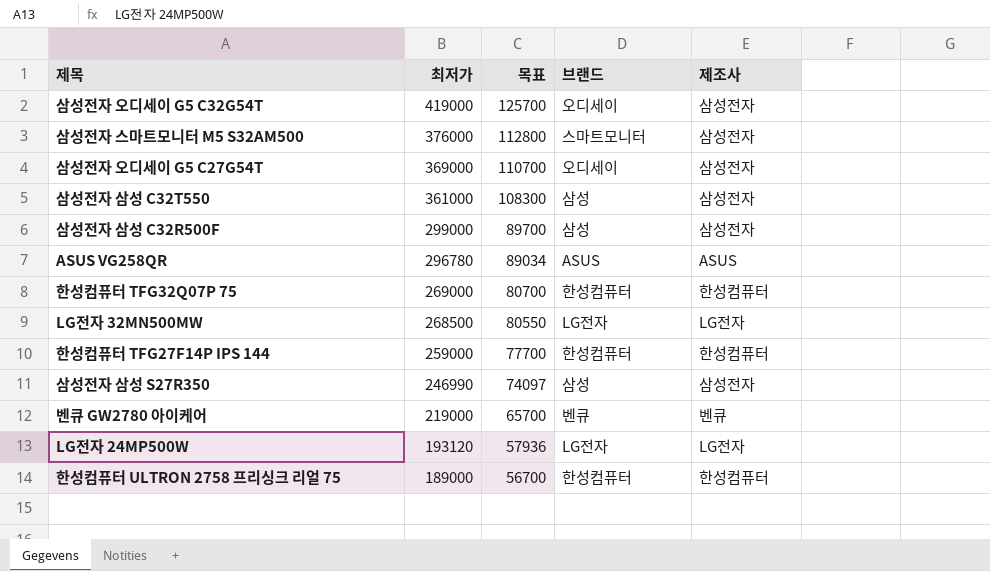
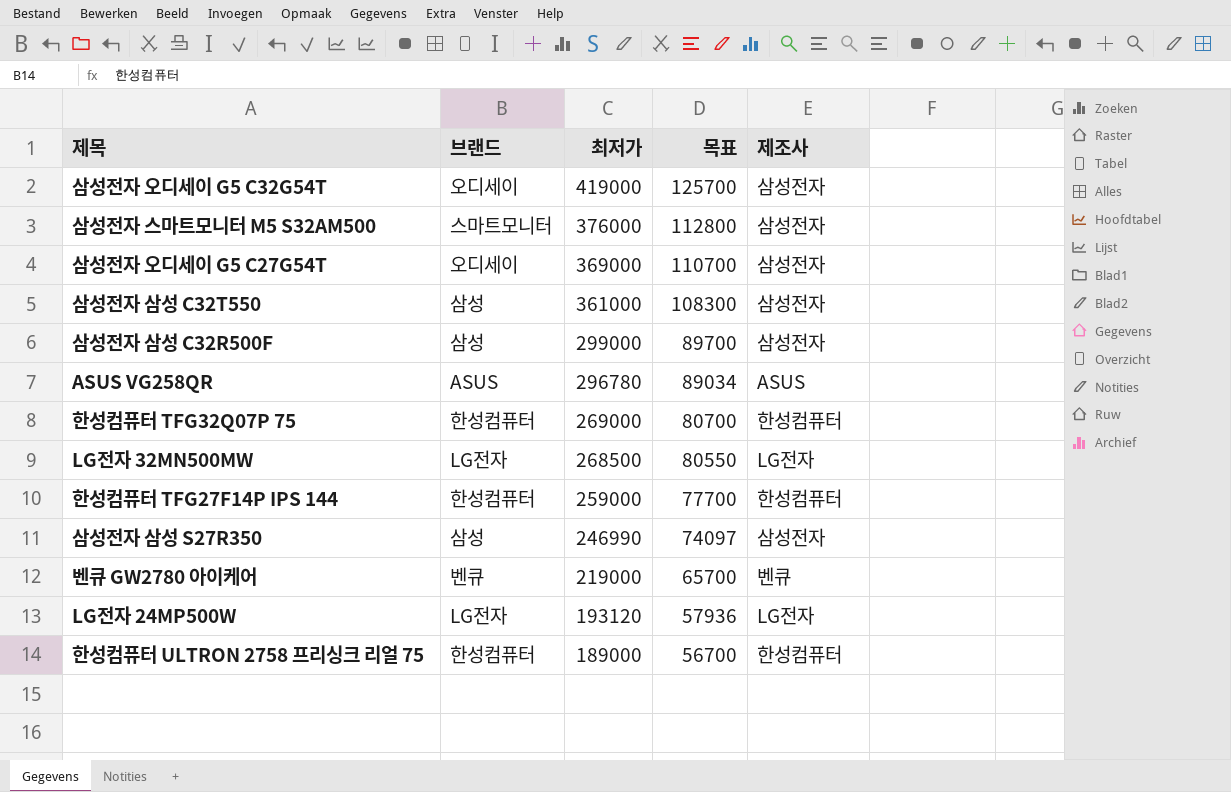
column 브랜드 | position: 4 -> 2

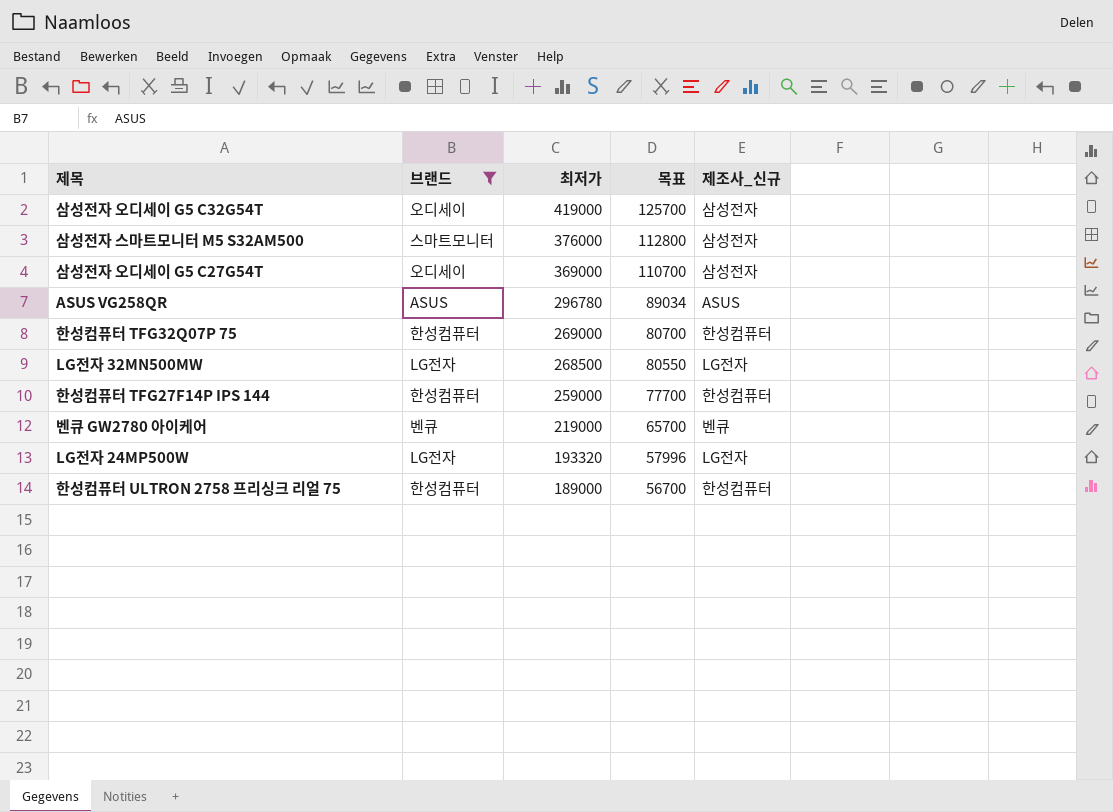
filter: none -> 브랜드 != 삼성
column name: 제조사 -> 제조사_신규
LG전자 24MP500W | 최저가: 193120 -> 193320
LG전자 24MP500W | 목표: 57936 -> 57996

